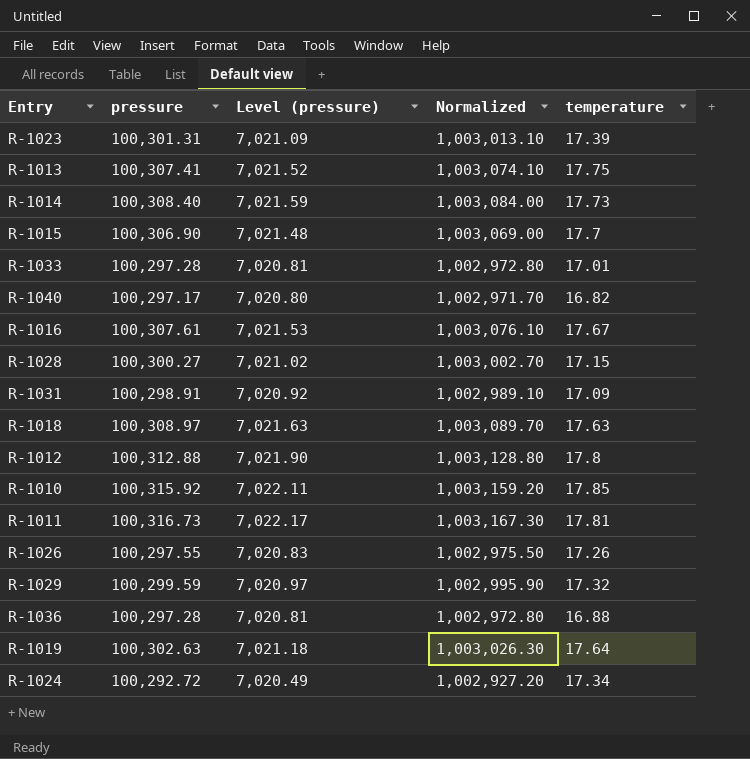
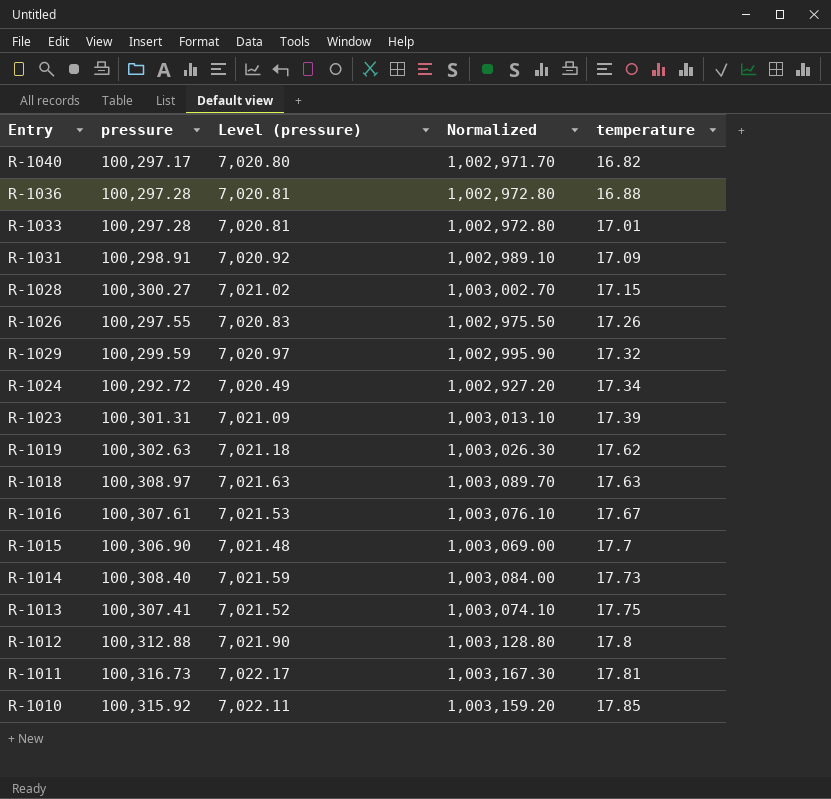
row order: none -> temperature ascending
R-1019 | temperature: 17.64 -> 17.62

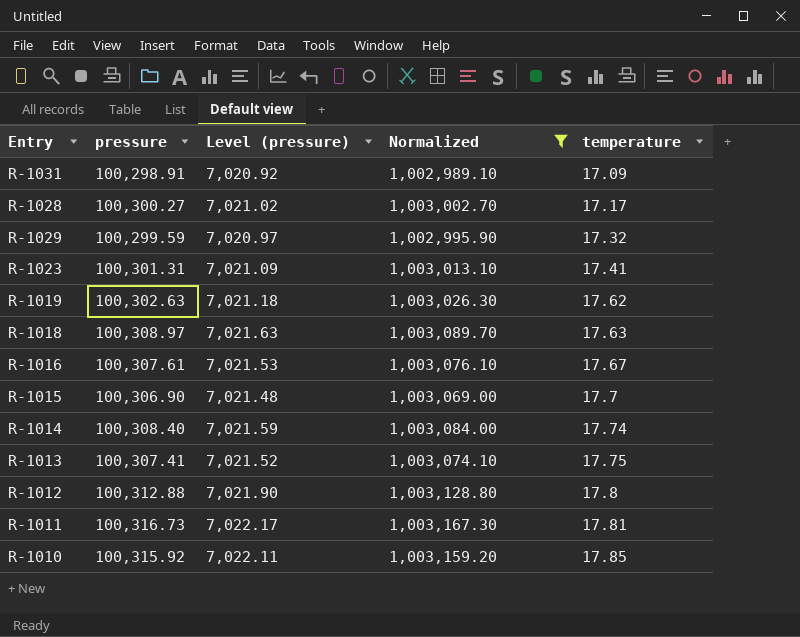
filter: none -> Normalized >= 1,002,989.10
R-1028 | temperature: 17.15 -> 17.17
R-1023 | temperature: 17.39 -> 17.41
R-1014 | temperature: 17.73 -> 17.74

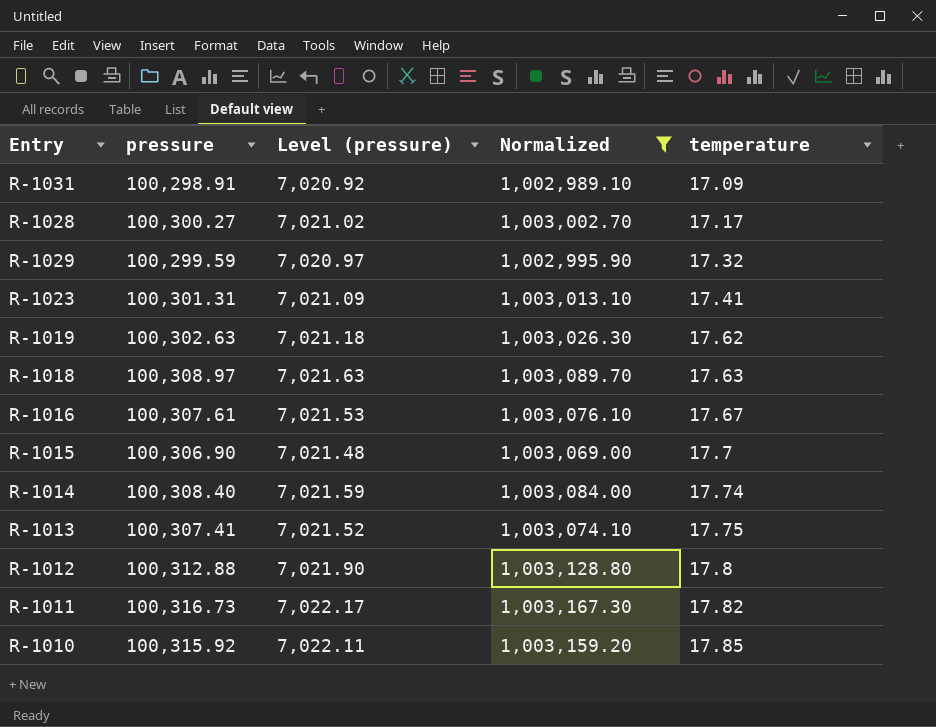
R-1011 | temperature: 17.81 -> 17.82

